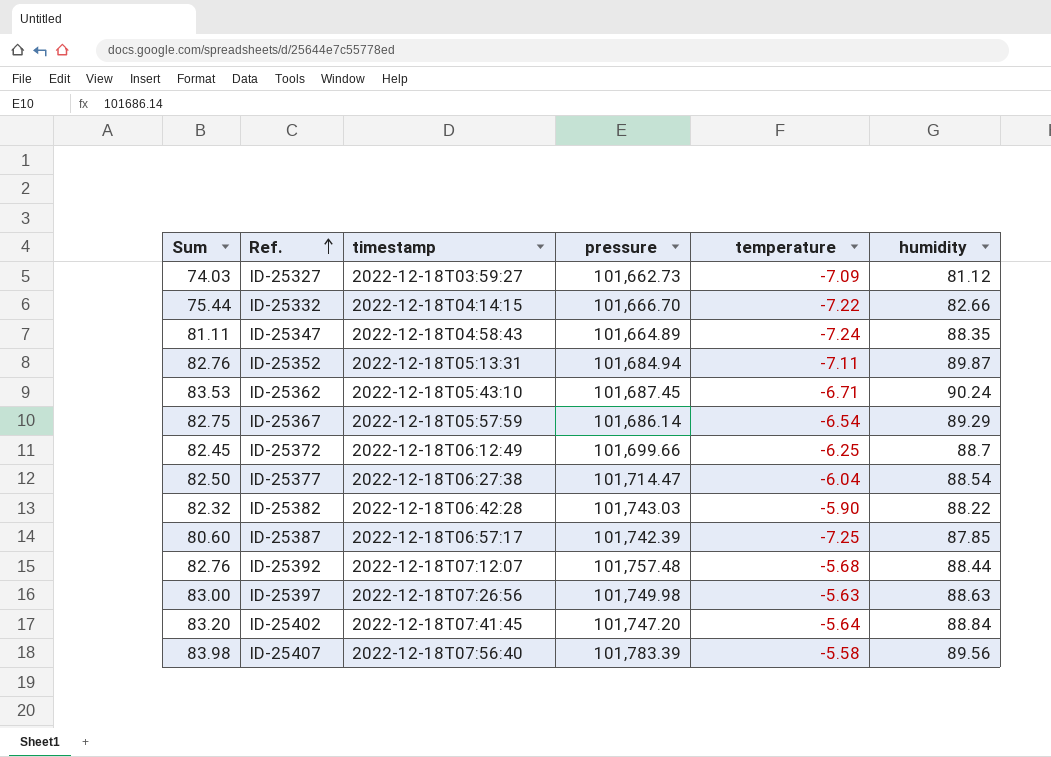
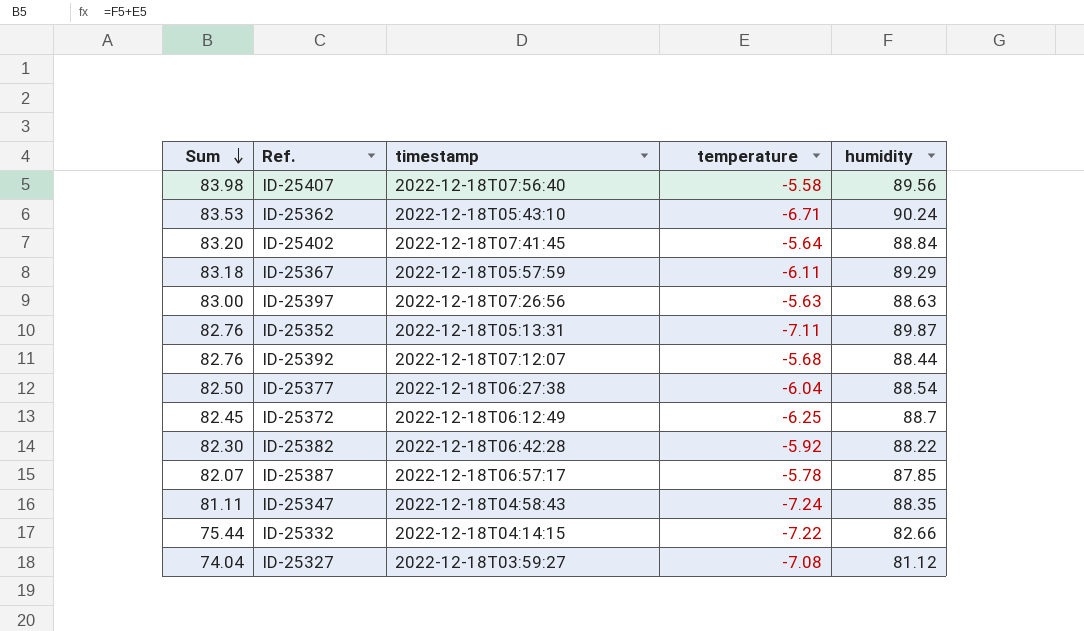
row order: Ref. ascending -> Sum descending
column pressure | position: 4 -> none
ID-25367 | Sum: 82.75 -> 83.18
ID-25367 | temperature: -6.54 -> -6.11
ID-25382 | Sum: 82.32 -> 82.30
ID-25382 | temperature: -5.90 -> -5.92
ID-25387 | Sum: 80.60 -> 82.07
ID-25387 | temperature: -7.25 -> -5.78
ID-25327 | Sum: 74.03 -> 74.04
ID-25327 | temperature: -7.09 -> -7.08

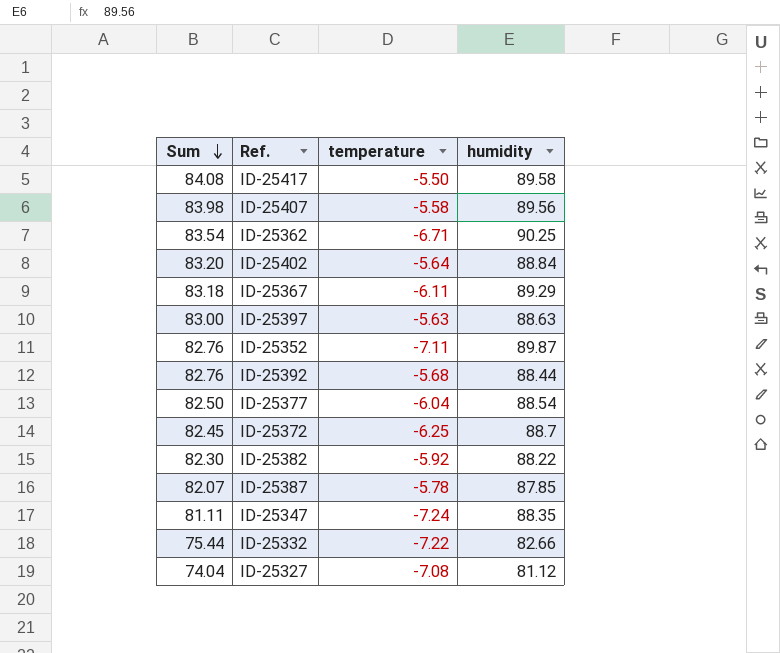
column timestamp | position: 3 -> none
row ID-25417: none -> 84.08 | -5.50 | 89.58
ID-25362 | Sum: 83.53 -> 83.54
ID-25362 | humidity: 90.24 -> 90.25

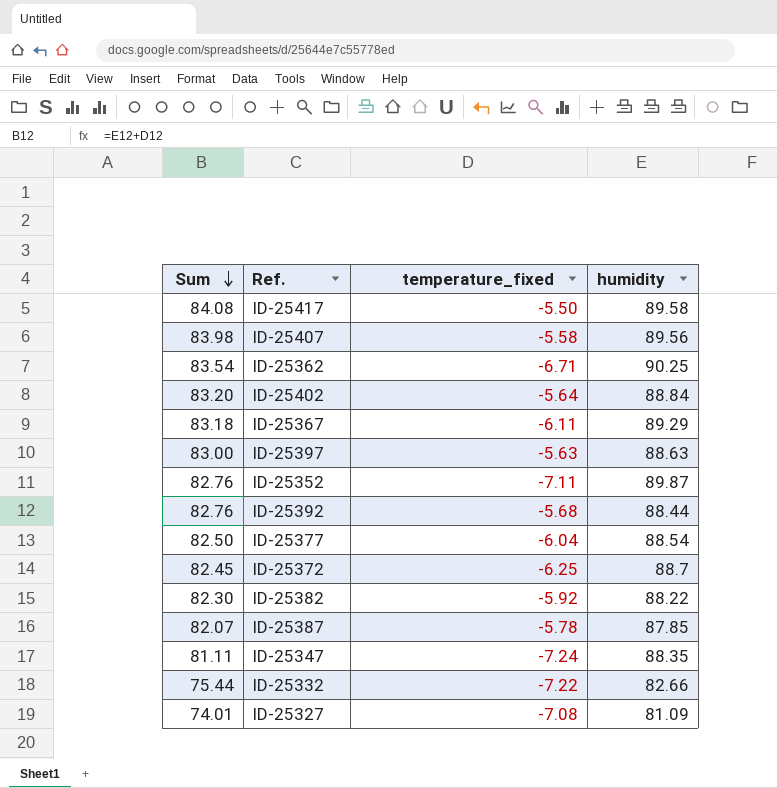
column name: temperature -> temperature_fixed
ID-25327 | Sum: 74.04 -> 74.01
ID-25327 | humidity: 81.12 -> 81.09

